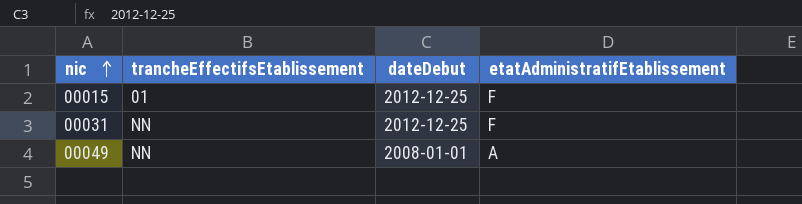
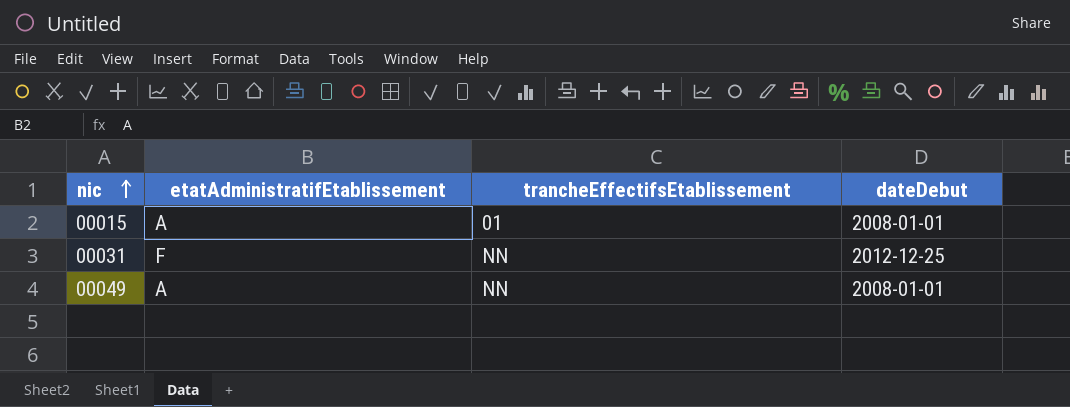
column etatAdministratifEtablissement | position: 4 -> 2
00015 | etatAdministratifEtablissement: F -> A
00015 | dateDebut: 2012-12-25 -> 2008-01-01

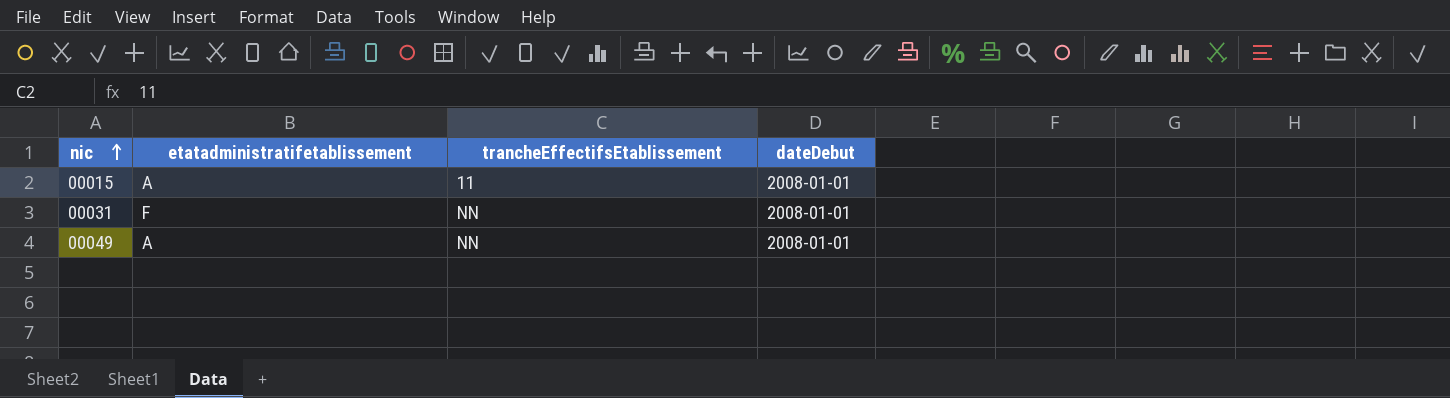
column name: etatAdministratifEtablissement -> etatadministratifetablissement
00015 | trancheEffectifsEtablissement: 01 -> 11
00031 | dateDebut: 2012-12-25 -> 2008-01-01

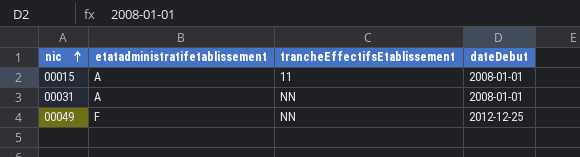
00031 | etatadministratifetablissement: F -> A
00049 | etatadministratifetablissement: A -> F
00049 | dateDebut: 2008-01-01 -> 2012-12-25

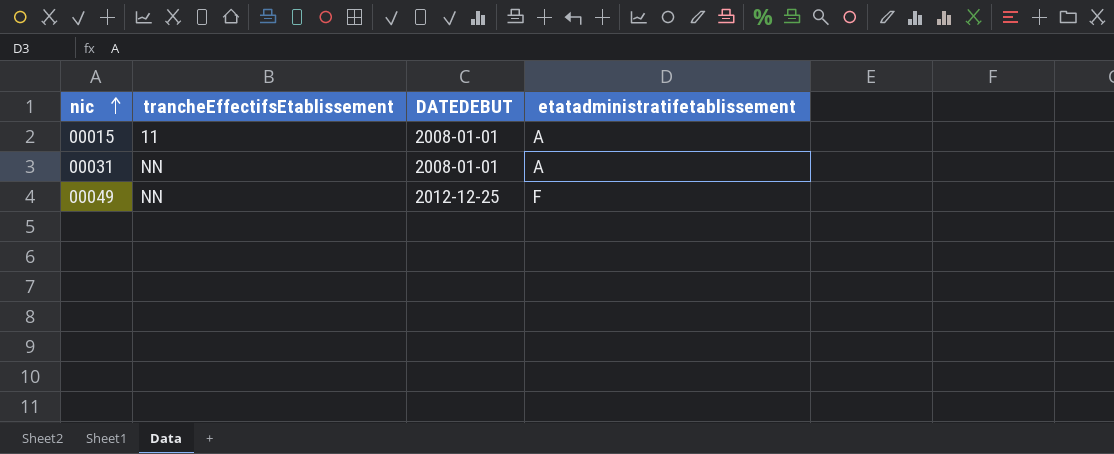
column name: dateDebut -> DATEDEBUT
column etatadministratifetablissement | position: 2 -> 4

